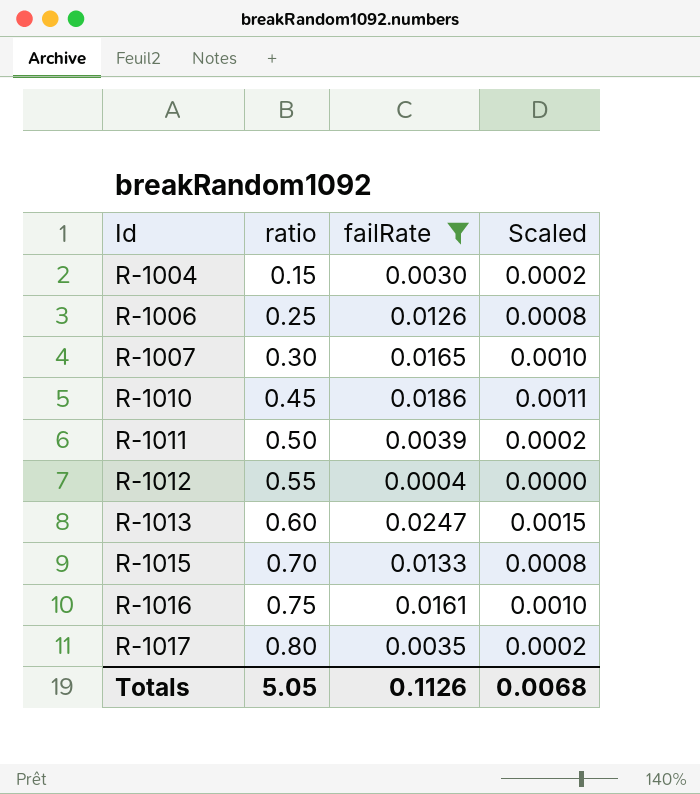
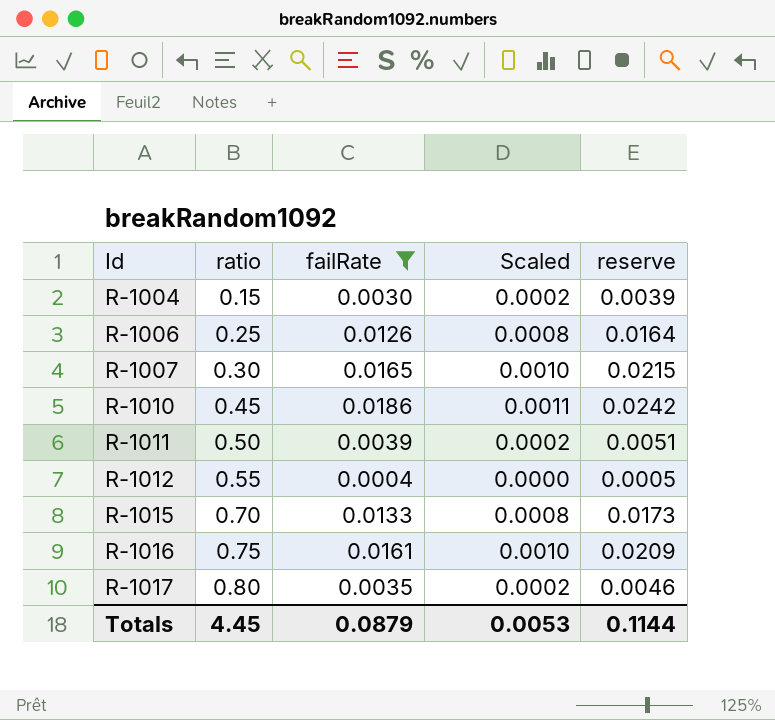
column reserve | formula: none -> [failRate] * 1.3
row R-1013: 0.60 | 0.0247 | 0.0015 -> none
Totals | ratio: 5.05 -> 4.45
Totals | failRate: 0.1126 -> 0.0879
Totals | Scaled: 0.0068 -> 0.0053

